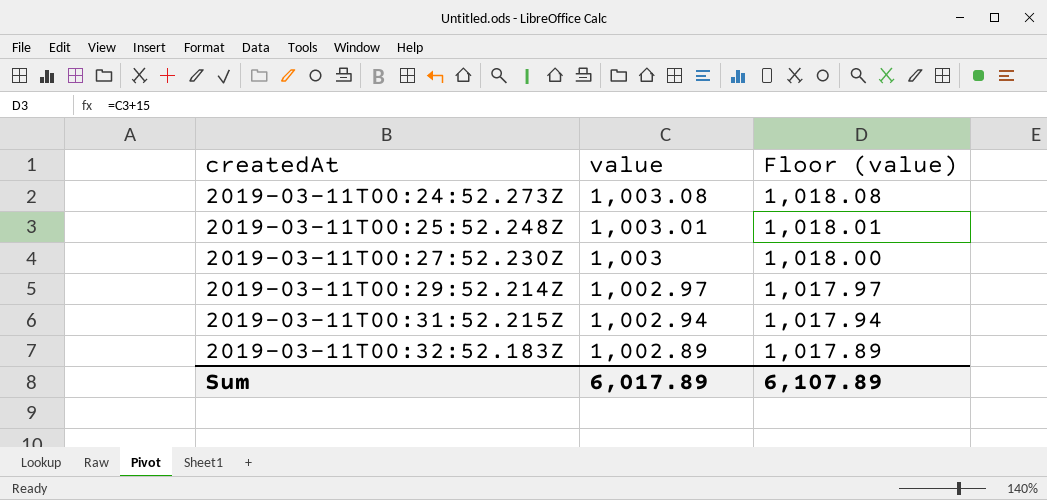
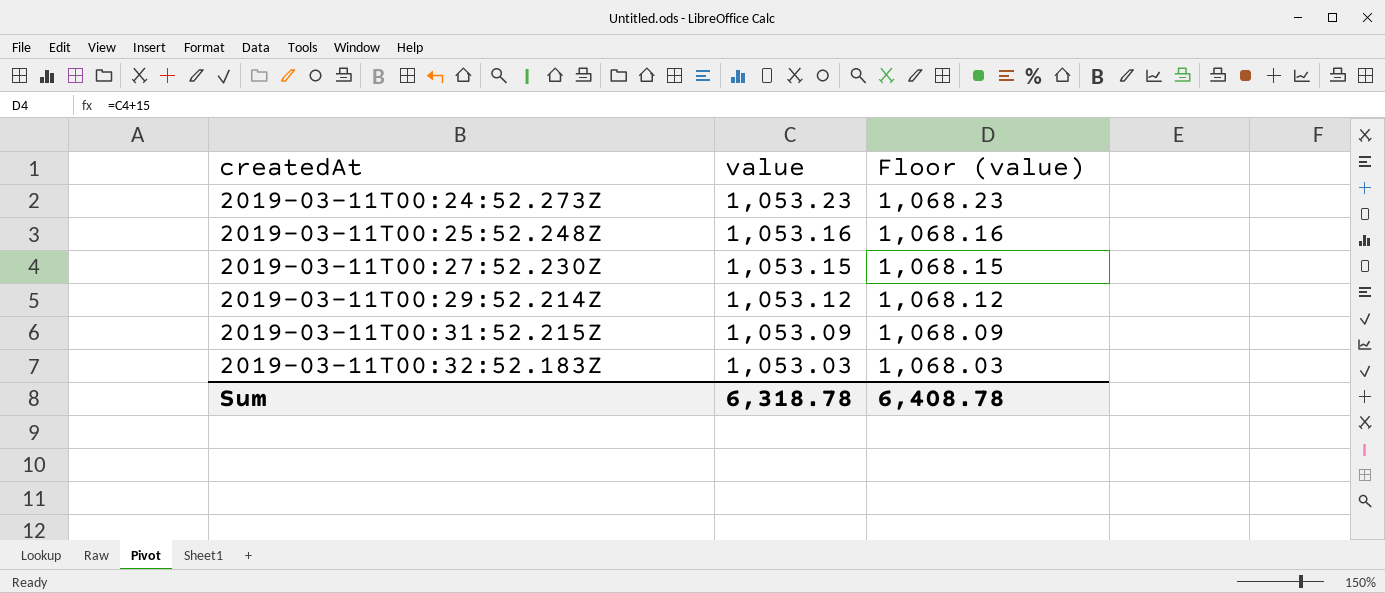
2019-03-11T00:24:52.273Z | value: 1,003.08 -> 1,053.23
2019-03-11T00:24:52.273Z | Floor (value): 1,018.08 -> 1,068.23
2019-03-11T00:25:52.248Z | value: 1,003.01 -> 1,053.16
2019-03-11T00:25:52.248Z | Floor (value): 1,018.01 -> 1,068.16
2019-03-11T00:27:52.230Z | value: 1,003 -> 1,053.15
2019-03-11T00:27:52.230Z | Floor (value): 1,018.00 -> 1,068.15
2019-03-11T00:29:52.214Z | value: 1,002.97 -> 1,053.12
2019-03-11T00:29:52.214Z | Floor (value): 1,017.97 -> 1,068.12
2019-03-11T00:31:52.215Z | value: 1,002.94 -> 1,053.09
2019-03-11T00:31:52.215Z | Floor (value): 1,017.94 -> 1,068.09
2019-03-11T00:32:52.183Z | value: 1,002.89 -> 1,053.03
2019-03-11T00:32:52.183Z | Floor (value): 1,017.89 -> 1,068.03
Sum | value: 6,017.89 -> 6,318.78
Sum | Floor (value): 6,107.89 -> 6,408.78

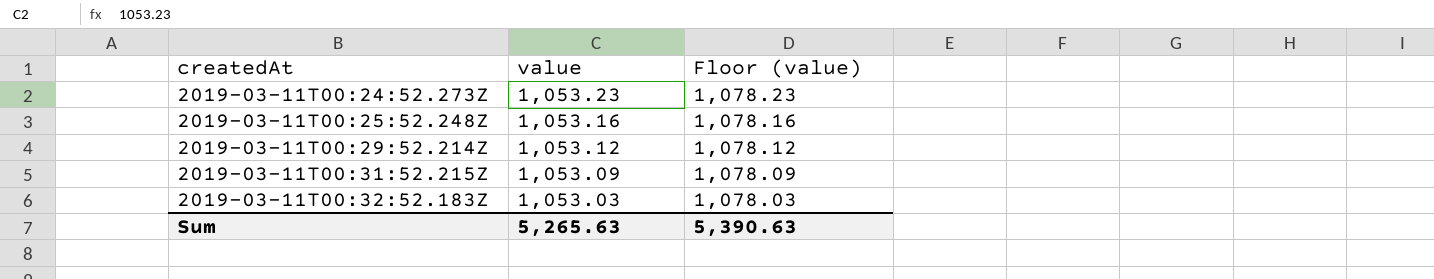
column Floor (value) | formula: [value] + 15 -> [value] + 25
row 2019-03-11T00:27:52.230Z: 1,053.15 | 1,068.15 -> none
Sum | value: 6,318.78 -> 5,265.63
Sum | Floor (value): 6,408.78 -> 5,390.63

